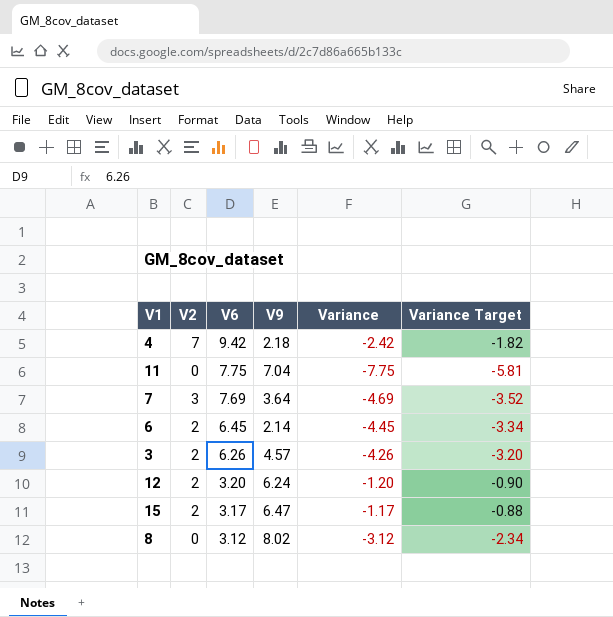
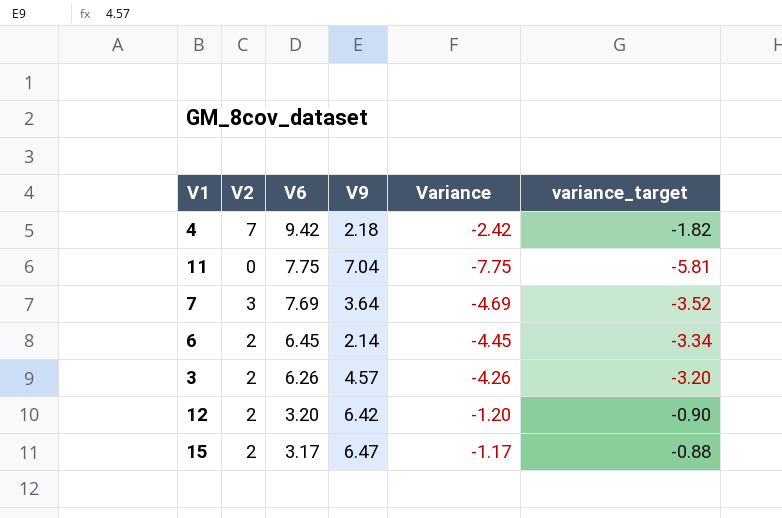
column name: Variance Target -> variance_target
row 8: 0 | 3.12 | 8.02 | -3.12 | -2.34 -> none
12 | V9: 6.24 -> 6.42

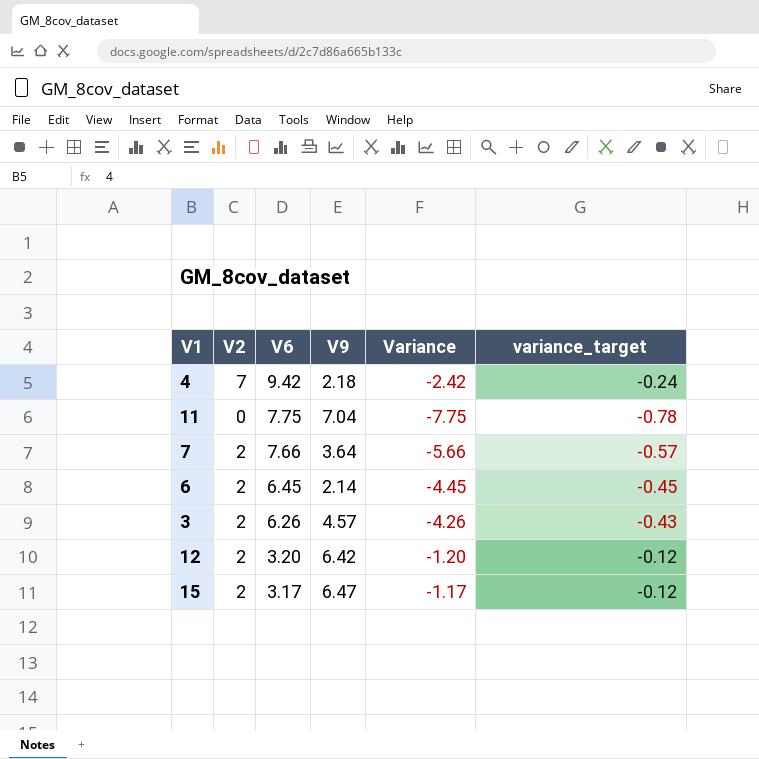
column variance_target | formula: [Variance] * 0.75 -> [Variance] * 0.1
7 | V2: 3 -> 2
7 | V6: 7.69 -> 7.66
7 | Variance: -4.69 -> -5.66

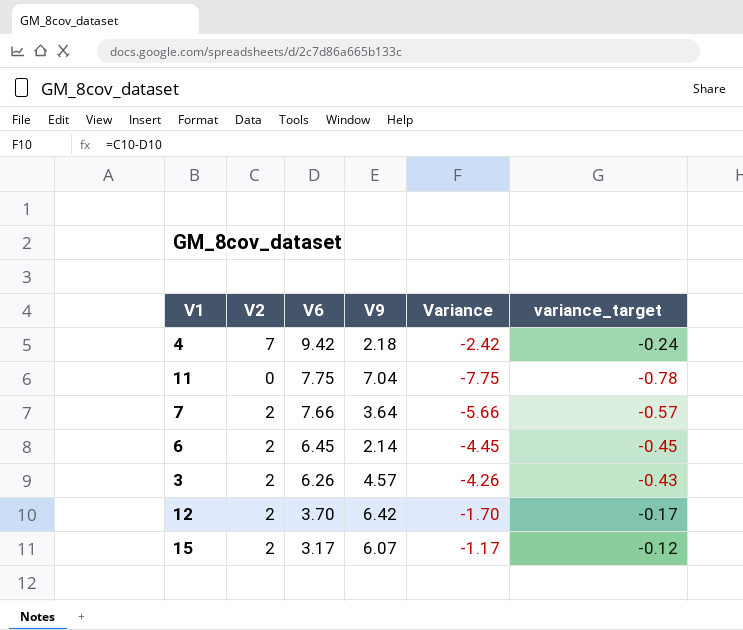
12 | V6: 3.20 -> 3.70
12 | Variance: -1.20 -> -1.70
12 | variance_target: -0.12 -> -0.17
15 | V9: 6.47 -> 6.07

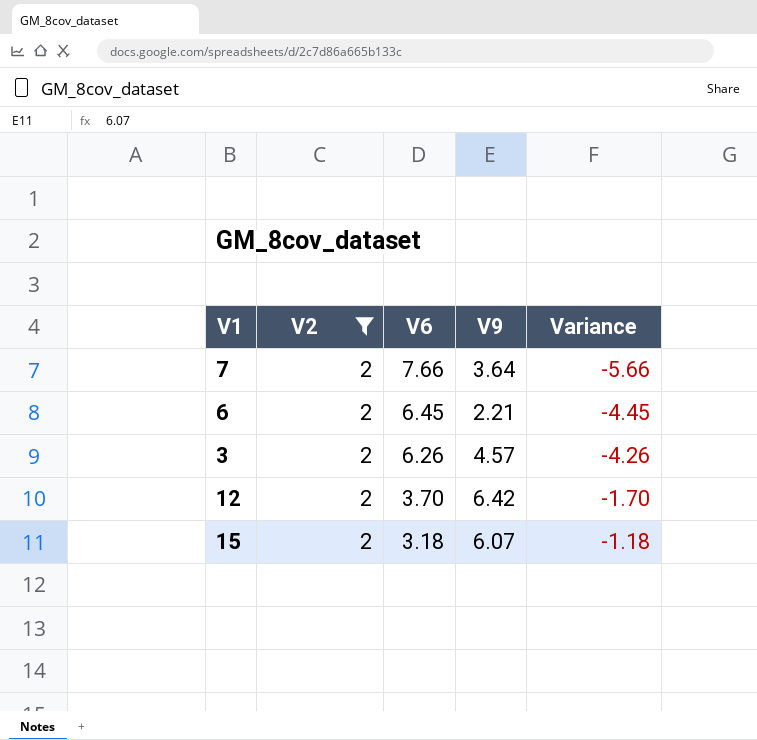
filter: none -> V2 = 2
column variance_target | formula: [Variance] * 0.1 -> none
6 | V9: 2.14 -> 2.21
15 | V6: 3.17 -> 3.18
15 | Variance: -1.17 -> -1.18

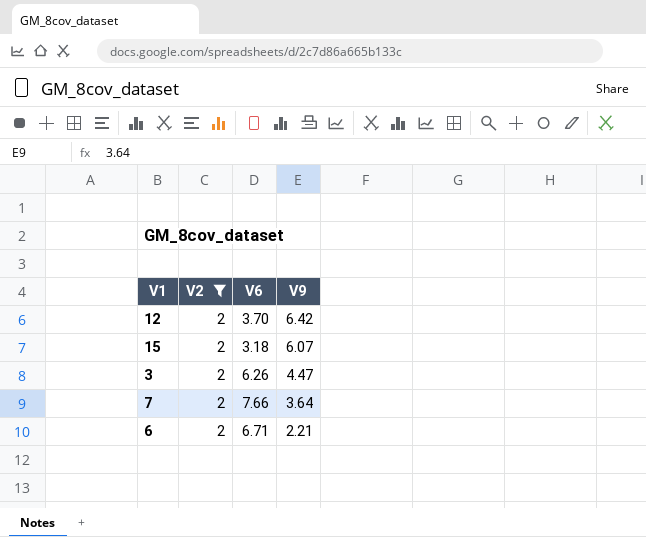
row order: V6 descending -> V9 descending
column Variance | formula: [V2] - [V6] -> none
3 | V9: 4.57 -> 4.47
6 | V6: 6.45 -> 6.71

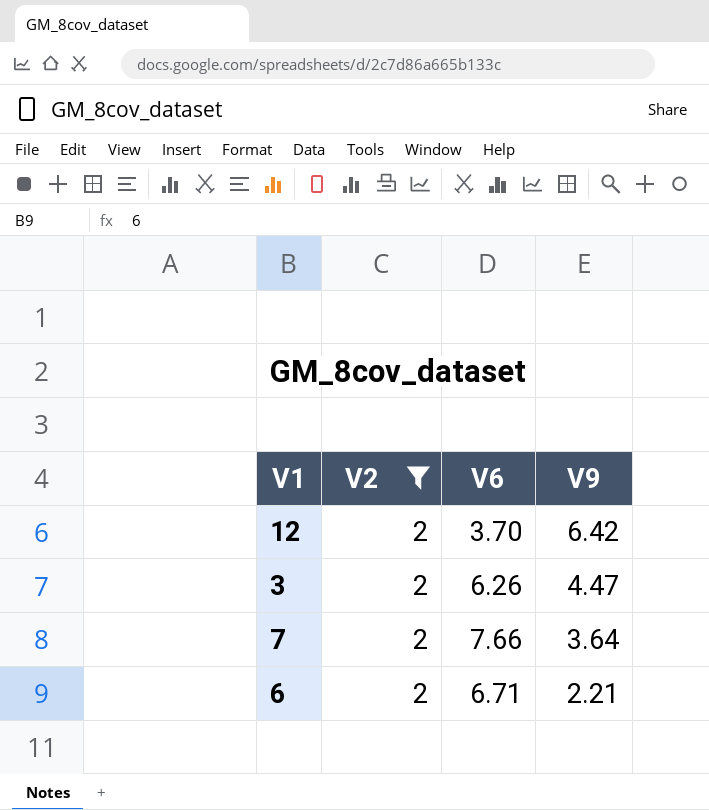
row 15: 2 | 3.18 | 6.07 -> none

